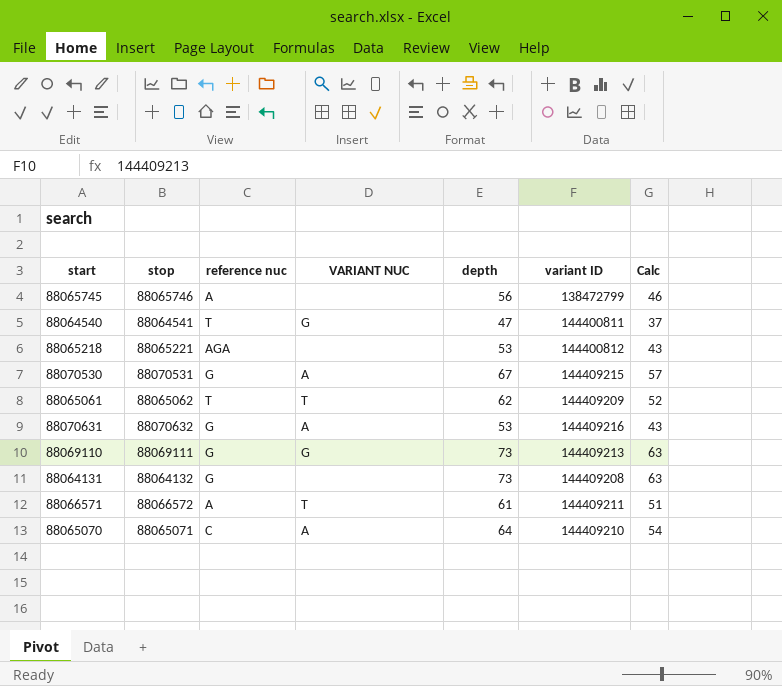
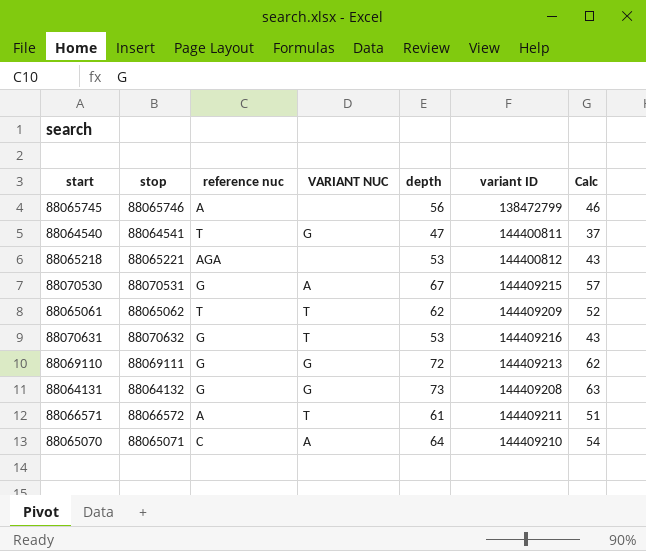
88070631 | VARIANT NUC: A -> T
88069110 | depth: 73 -> 72
88069110 | Calc: 63 -> 62
88064131 | VARIANT NUC: none -> G

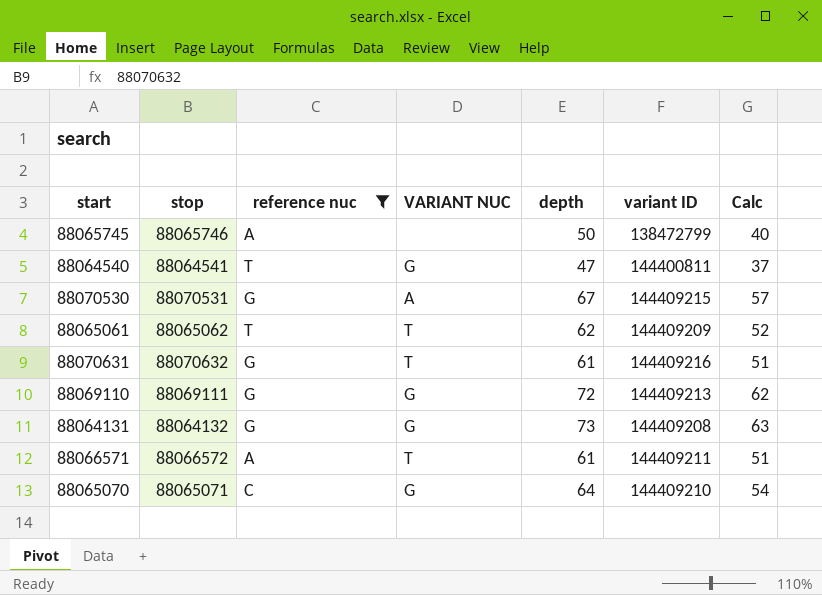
filter: none -> reference nuc != AGA
88065745 | depth: 56 -> 50
88065745 | Calc: 46 -> 40
88070631 | depth: 53 -> 61
88070631 | Calc: 43 -> 51
88065070 | VARIANT NUC: A -> G

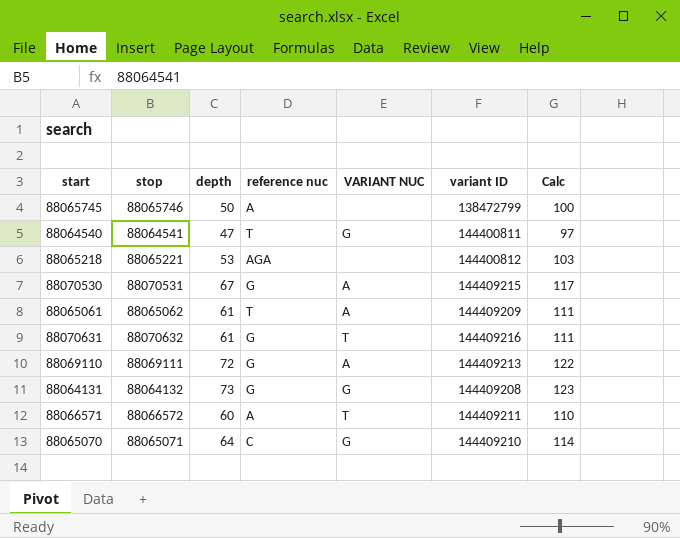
filter: reference nuc != AGA -> none
column depth | position: 5 -> 3
column Calc | formula: [depth] - 10 -> [depth] + 50
88065061 | depth: 62 -> 61
88065061 | VARIANT NUC: T -> A
88069110 | VARIANT NUC: G -> A
88066571 | depth: 61 -> 60

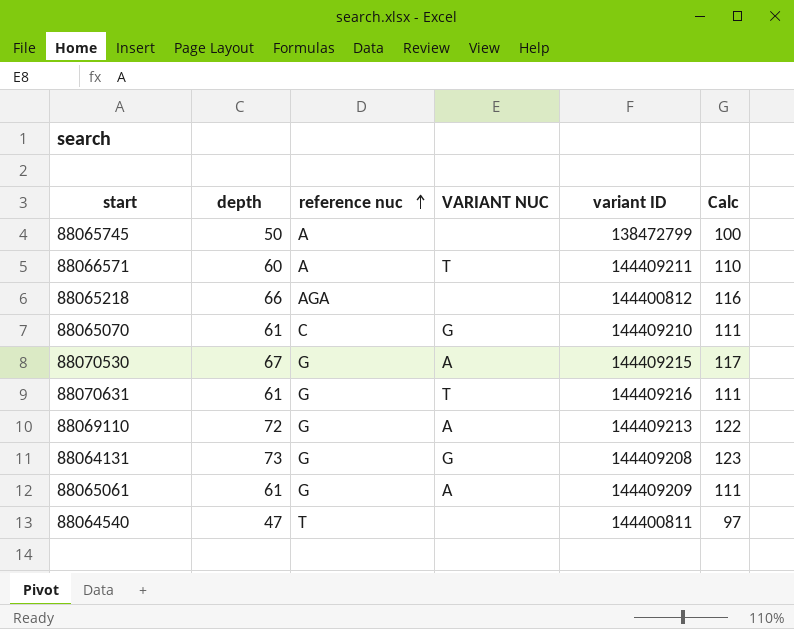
row order: none -> reference nuc ascending
column stop | position: 2 -> none
88065218 | depth: 53 -> 66
88065218 | Calc: 103 -> 116
88065070 | depth: 64 -> 61
88065070 | Calc: 114 -> 111
88065061 | reference nuc: T -> G
88064540 | VARIANT NUC: G -> none

